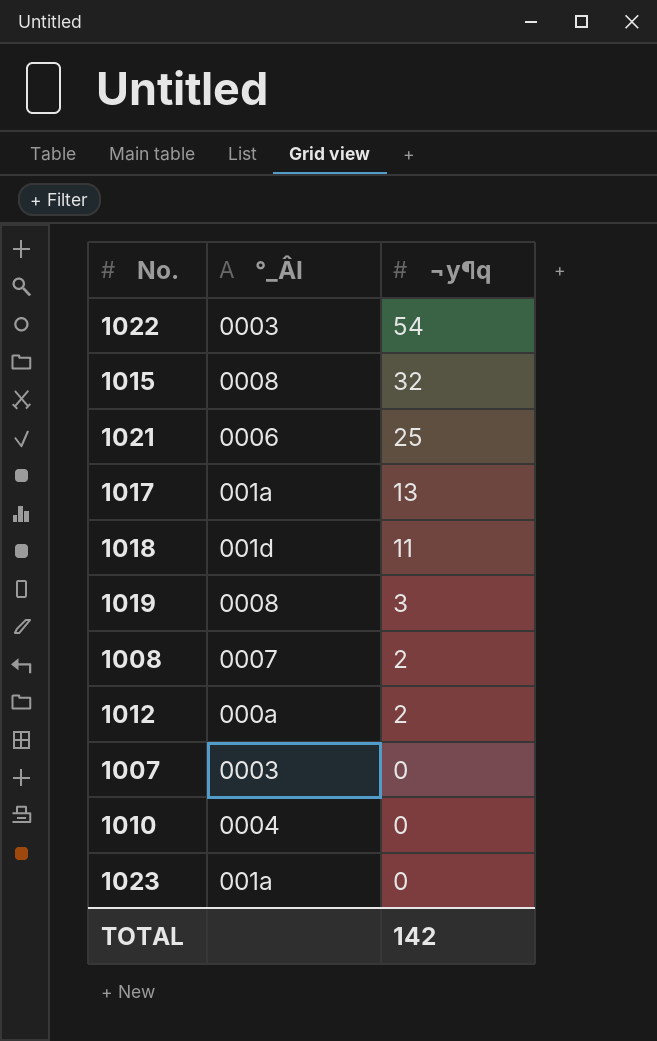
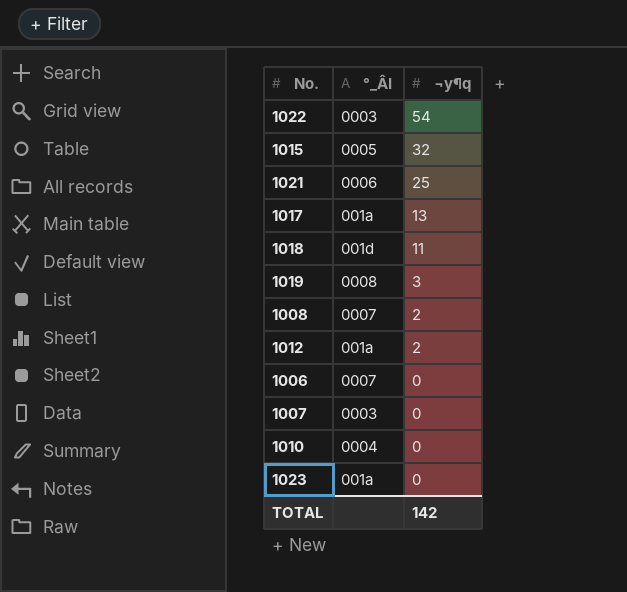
1015 | °_ÂI: 0008 -> 0005
1012 | °_ÂI: 000a -> 001a
row 1006: none -> 0007 | 0

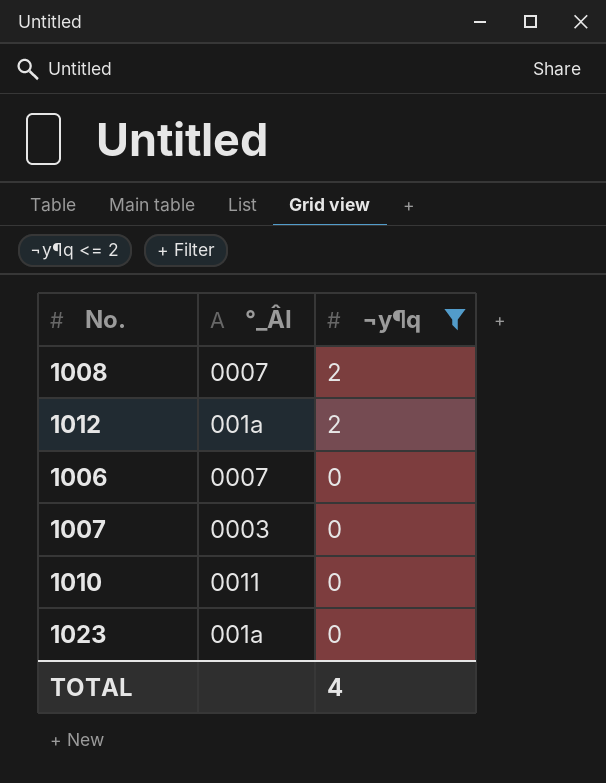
filter: none -> ¬y¶q <= 2
1010 | °_ÂI: 0004 -> 0011
TOTAL | ¬y¶q: 142 -> 4

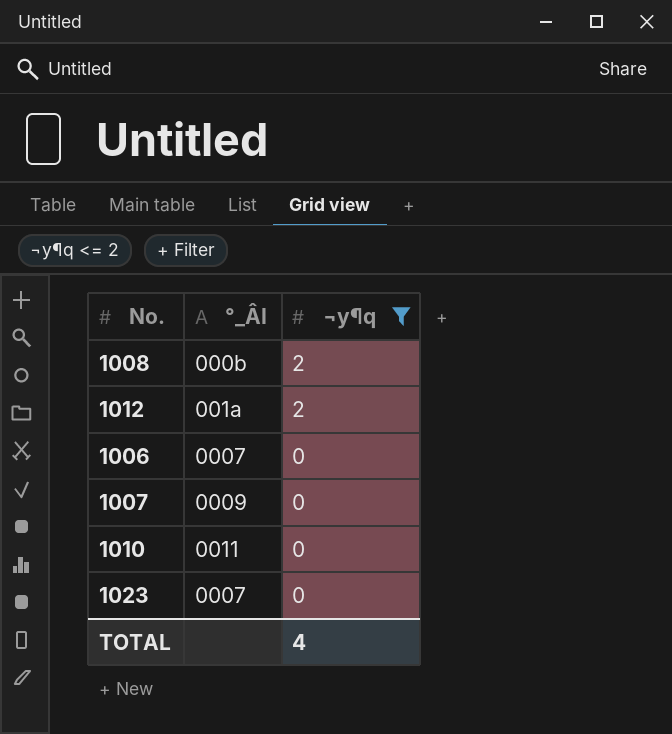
1008 | °_ÂI: 0007 -> 000b
1007 | °_ÂI: 0003 -> 0009
1023 | °_ÂI: 001a -> 0007

